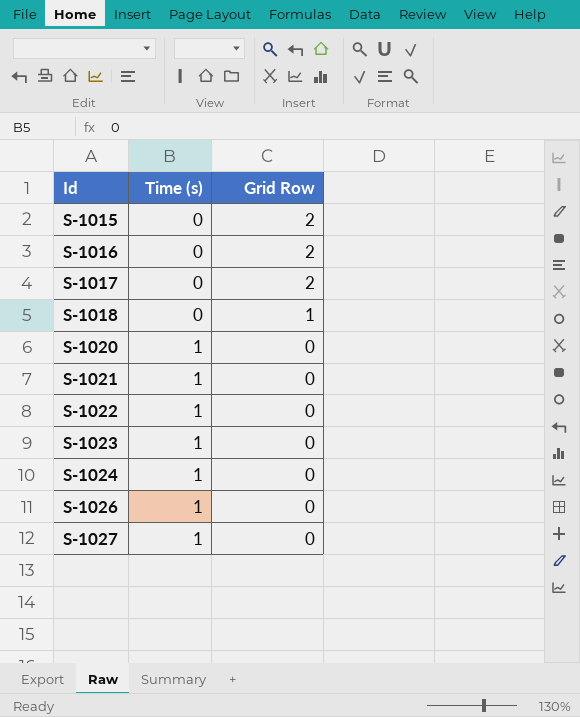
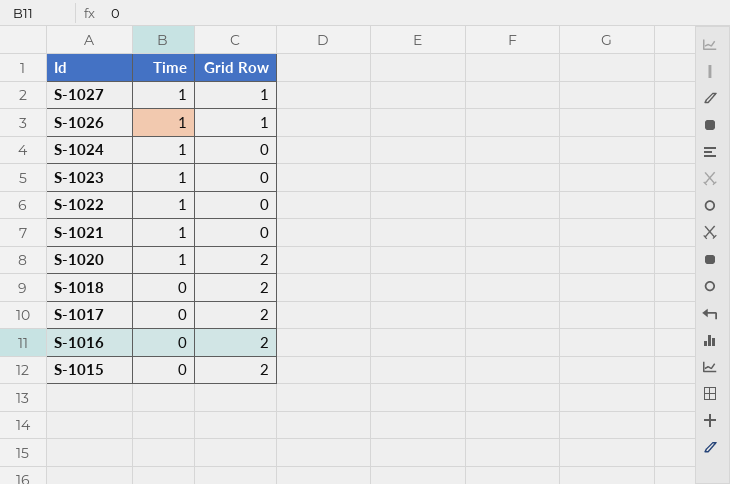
row order: Id ascending -> Id descending
column name: Time (s) -> Time
S-1027 | Grid Row: 0 -> 1
S-1026 | Grid Row: 0 -> 1
S-1020 | Grid Row: 0 -> 2
S-1018 | Grid Row: 1 -> 2

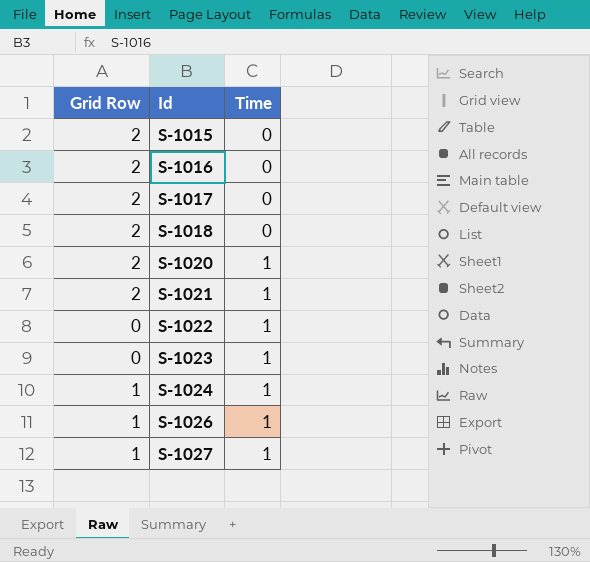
row order: Id descending -> Id ascending
column Grid Row | position: 3 -> 1
S-1021 | Grid Row: 0 -> 2
S-1024 | Grid Row: 0 -> 1

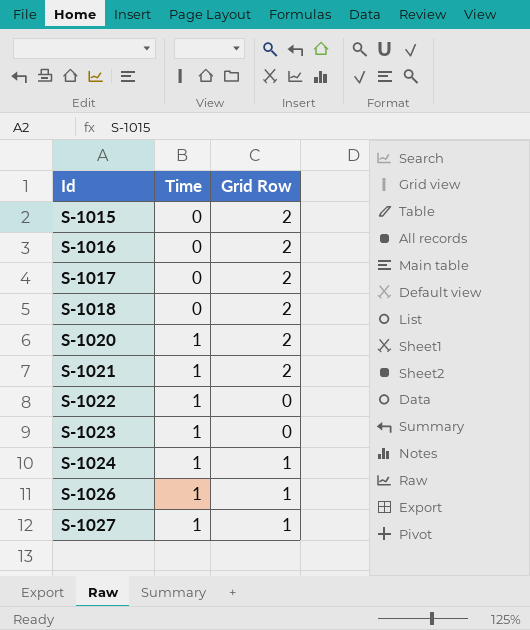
column Grid Row | position: 1 -> 3

